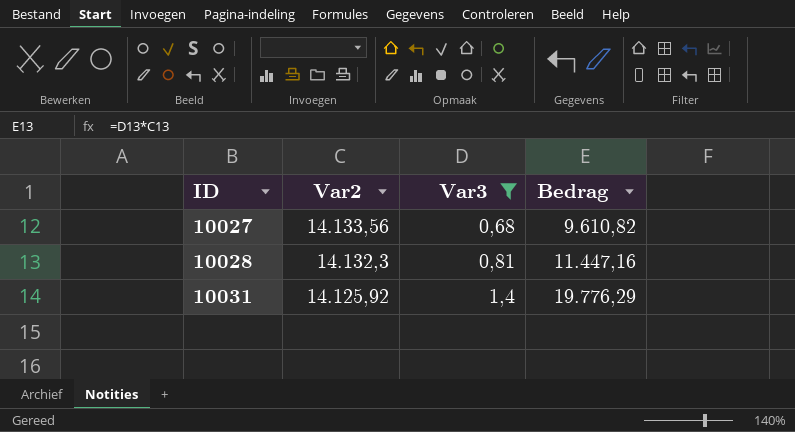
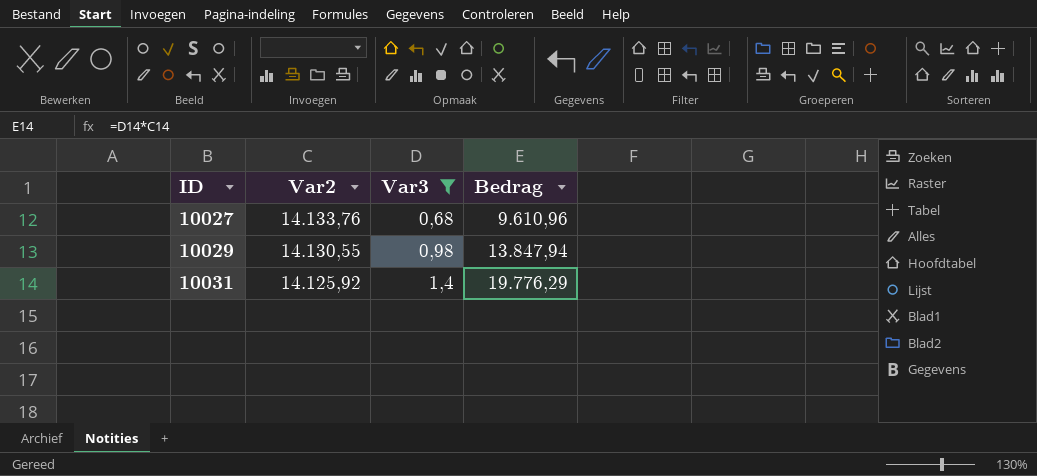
row 10028: 14.132,3 | 0,81 | 11.447,16 -> none
10027 | Var2: 14.133,56 -> 14.133,76
10027 | Bedrag: 9.610,82 -> 9.610,96
row 10029: none -> 14.130,55 | 0,98 | 13.847,94

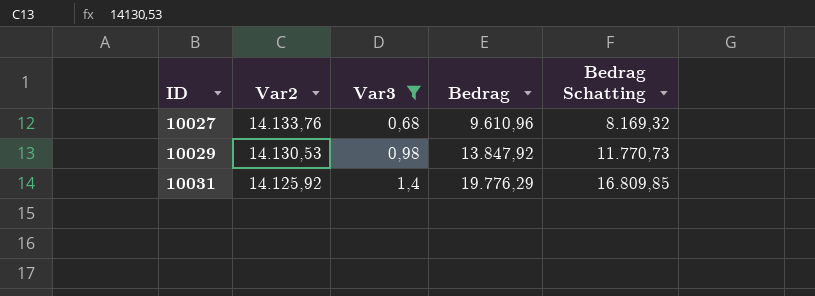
column Bedrag Schatting | formula: none -> [Bedrag] * 0,85
10029 | Var2: 14.130,55 -> 14.130,53
10029 | Bedrag: 13.847,94 -> 13.847,92

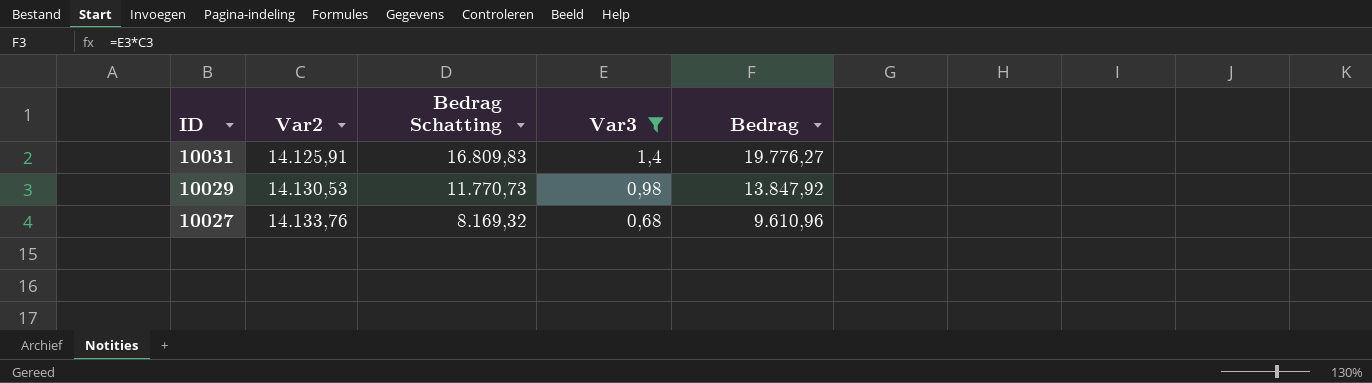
row order: ID ascending -> ID descending
column Bedrag Schatting | position: 5 -> 3
10031 | Var2: 14.125,92 -> 14.125,91
10031 | Bedrag Schatting: 16.809,85 -> 16.809,83
10031 | Bedrag: 19.776,29 -> 19.776,27

